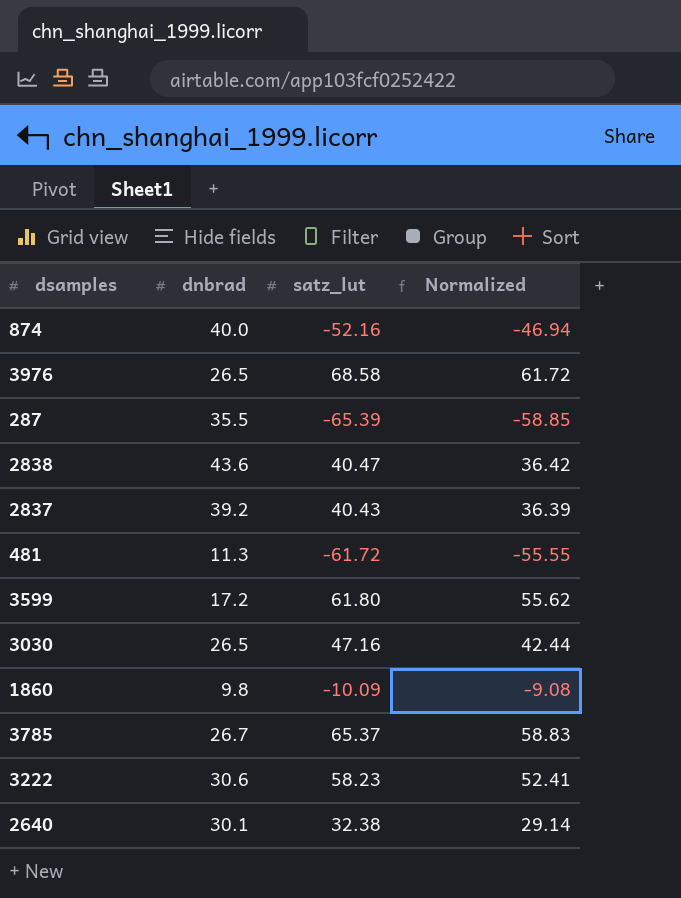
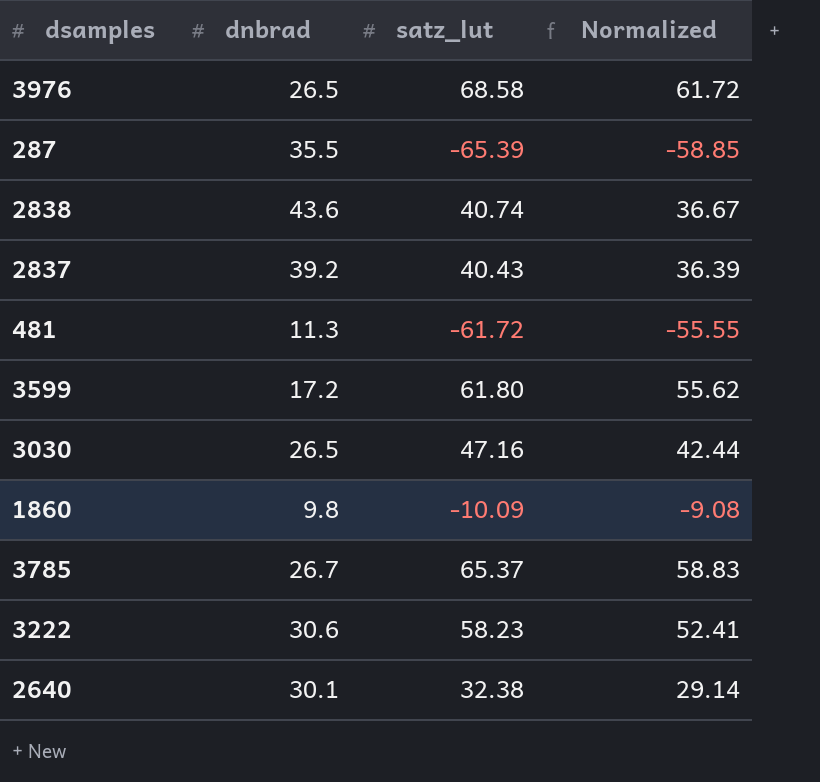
row 874: 40.0 | -52.16 | -46.94 -> none
2838 | satz_lut: 40.47 -> 40.74
2838 | Normalized: 36.42 -> 36.67

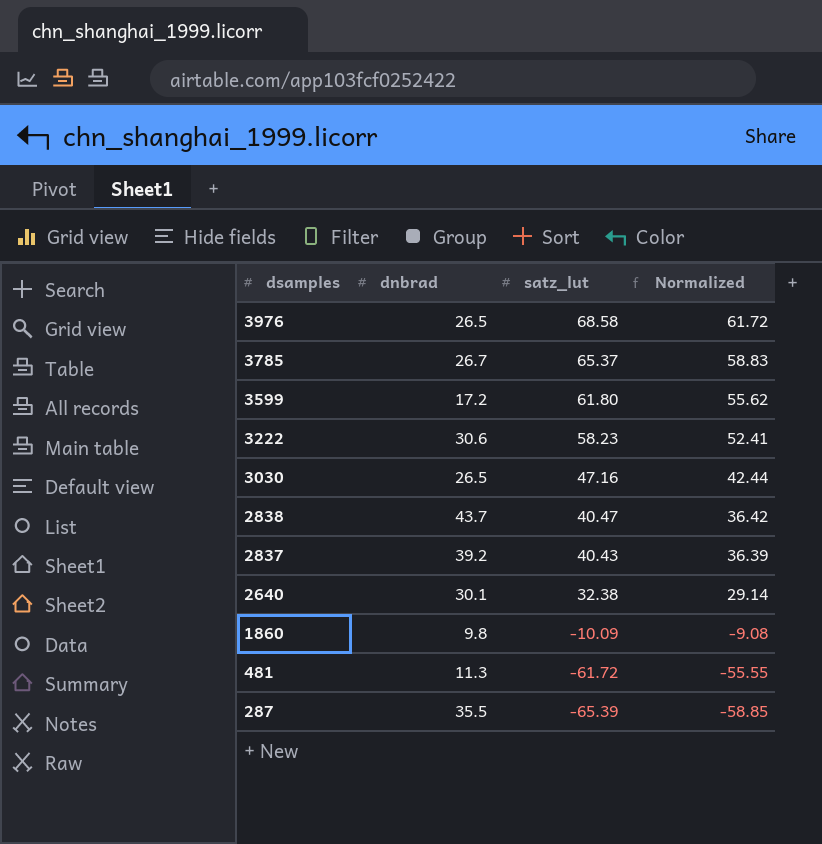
row order: none -> dsamples descending
2838 | dnbrad: 43.6 -> 43.7
2838 | satz_lut: 40.74 -> 40.47
2838 | Normalized: 36.67 -> 36.42

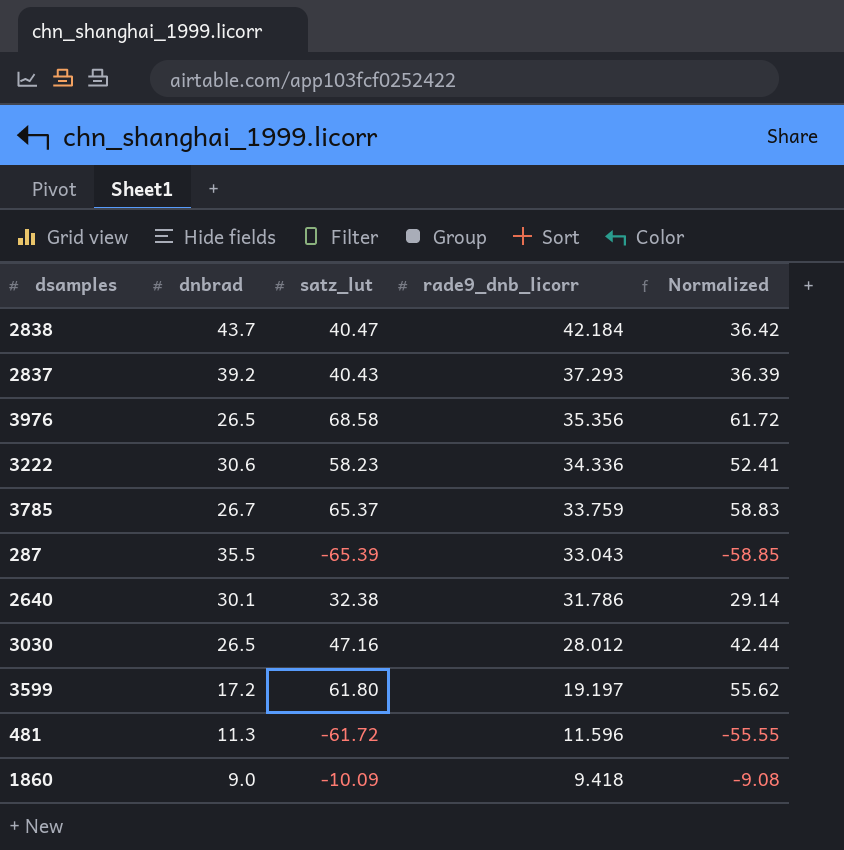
row order: dsamples descending -> rade9_dnb_licorr descending
column rade9_dnb_licorr | position: none -> 4
1860 | dnbrad: 9.8 -> 9.0

